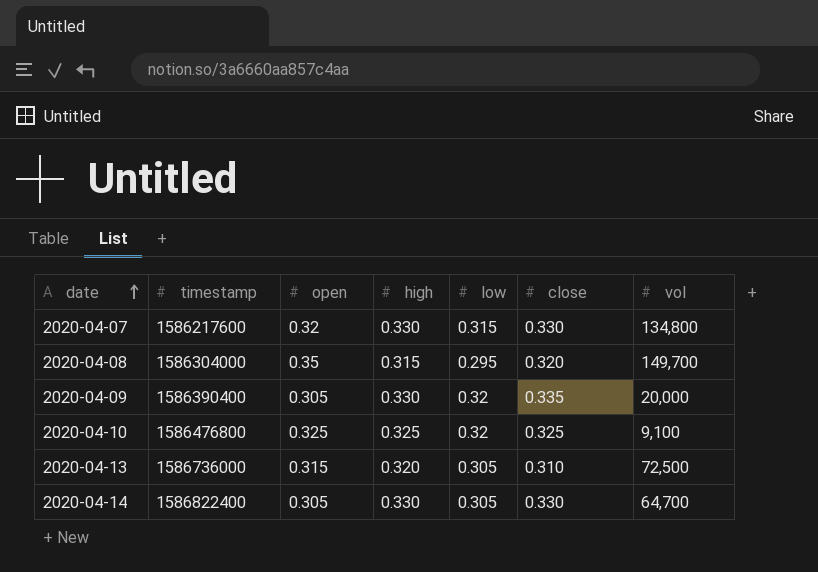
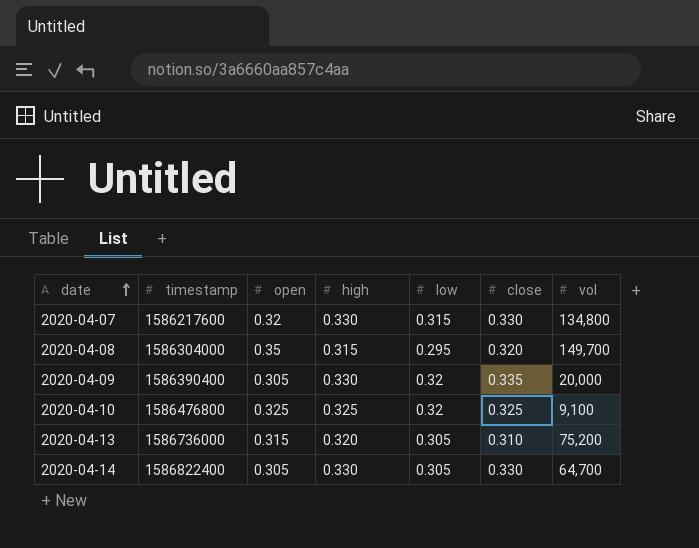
2020-04-13 | vol: 72,500 -> 75,200

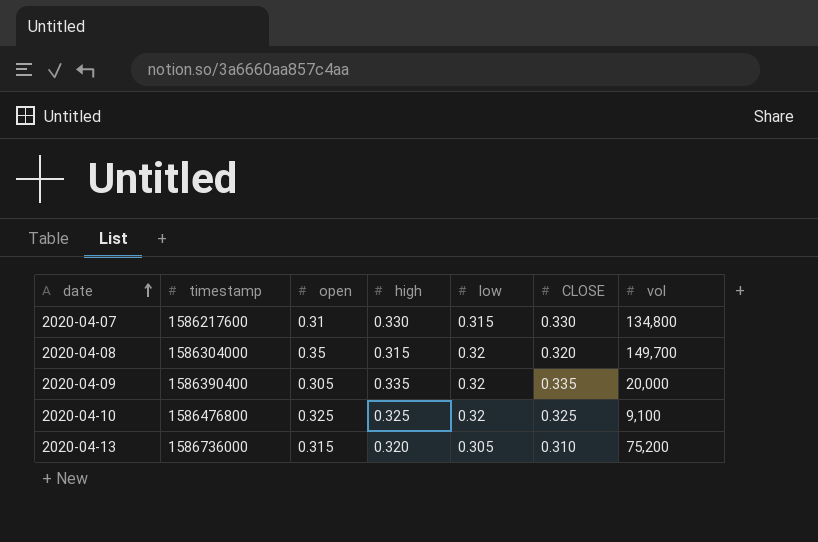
column name: close -> CLOSE
row 2020-04-14: 1586822400 | 0.305 | 0.330 | 0.305 | 0.330 | 64,700 -> none
2020-04-07 | open: 0.32 -> 0.31
2020-04-08 | low: 0.295 -> 0.32
2020-04-09 | high: 0.330 -> 0.335

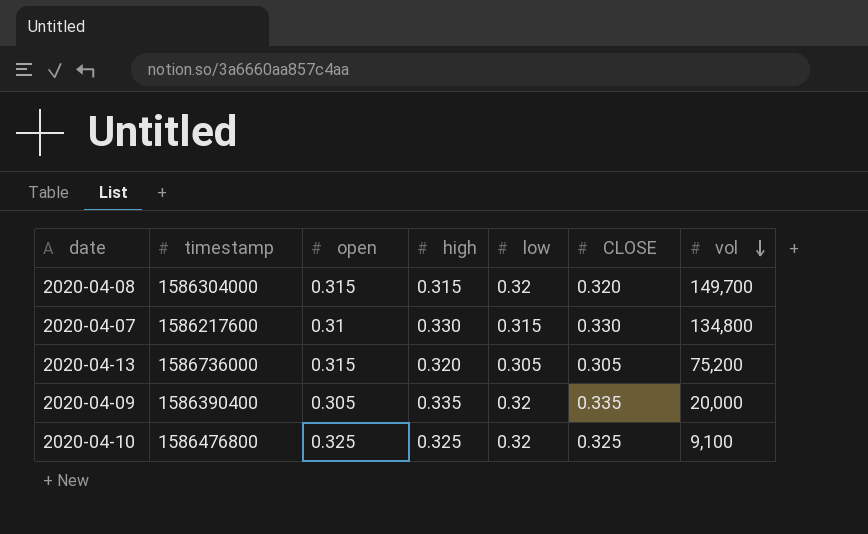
row order: date ascending -> vol descending
2020-04-08 | open: 0.35 -> 0.315
2020-04-13 | CLOSE: 0.310 -> 0.305

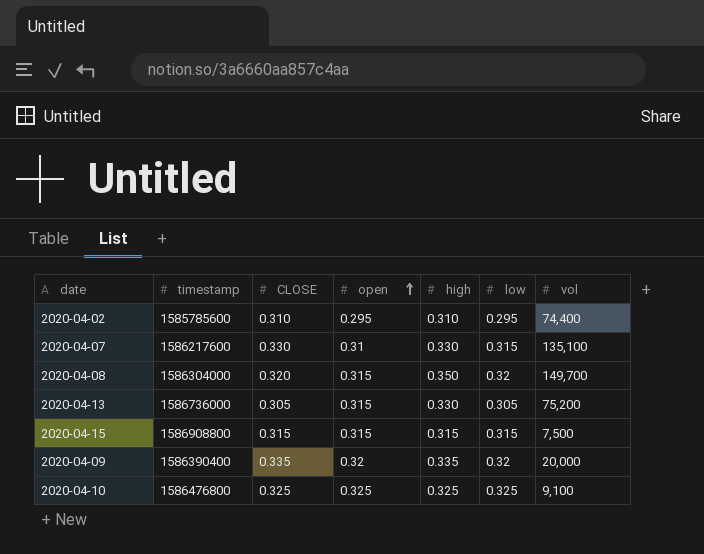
row order: vol descending -> open ascending
column CLOSE | position: 6 -> 3
row 2020-04-02: none -> 1585785600 | 0.310 | 0.295 | 0.310 | 0.295 | 74,400
2020-04-07 | vol: 134,800 -> 135,100
2020-04-08 | high: 0.315 -> 0.350
2020-04-13 | high: 0.320 -> 0.330
row 2020-04-15: none -> 1586908800 | 0.315 | 0.315 | 0.315 | 0.315 | 7,500
2020-04-09 | open: 0.305 -> 0.32
2020-04-10 | low: 0.32 -> 0.325

